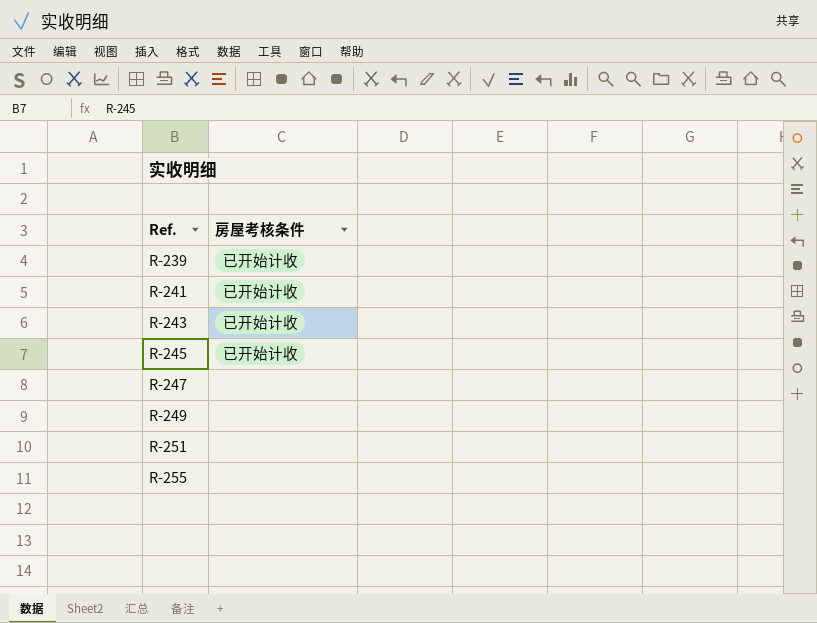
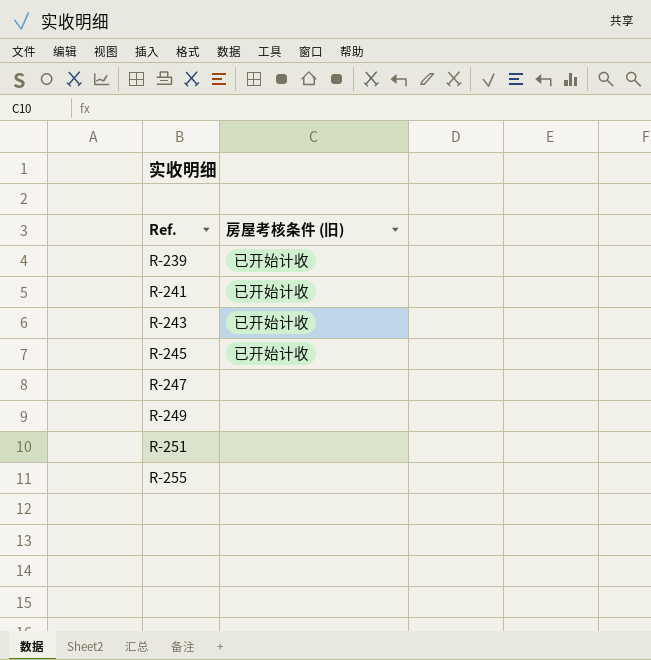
column name: 房屋考核条件 -> 房屋考核条件 (旧)

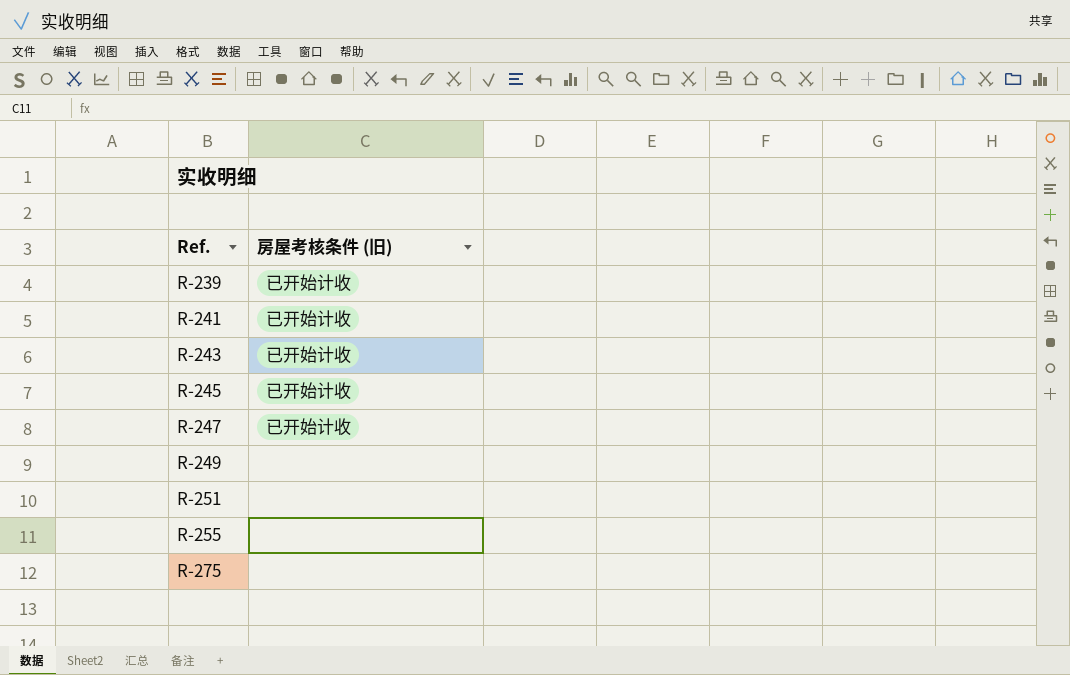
R-247 | 房屋考核条件 (旧): none -> 已开始计收
row R-275: none -> none

